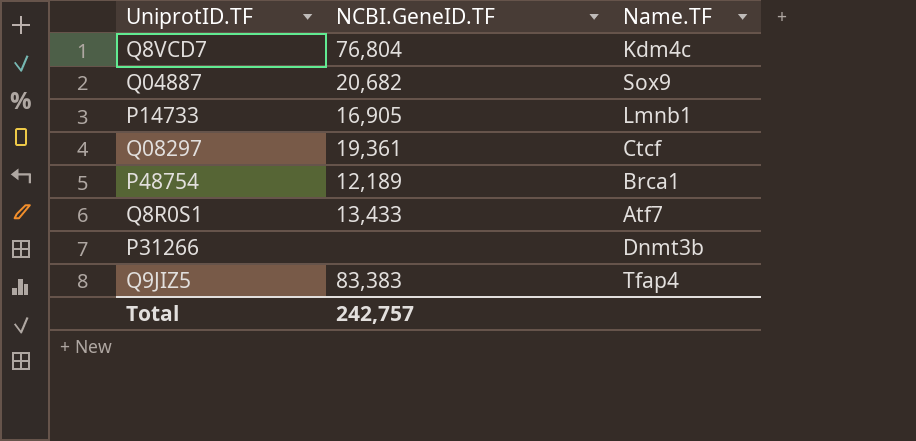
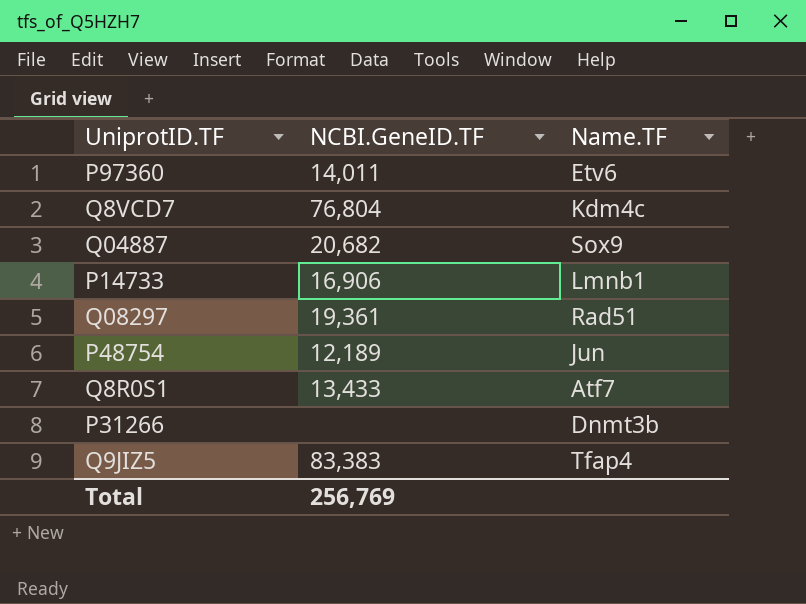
row P97360: none -> 14,011 | Etv6
P14733 | NCBI.GeneID.TF: 16,905 -> 16,906
Q08297 | Name.TF: Ctcf -> Rad51
P48754 | Name.TF: Brca1 -> Jun
Total | NCBI.GeneID.TF: 242,757 -> 256,769

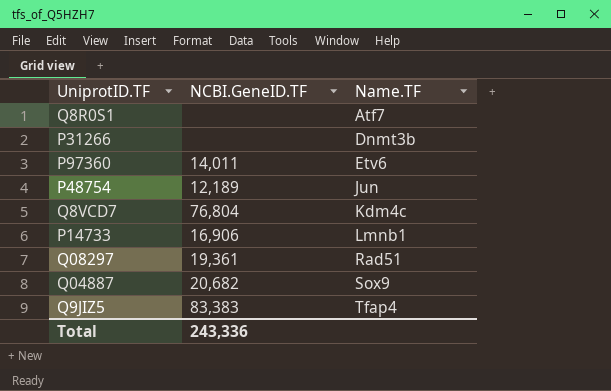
row order: none -> Name.TF ascending
Q8R0S1 | NCBI.GeneID.TF: 13,433 -> none
Total | NCBI.GeneID.TF: 256,769 -> 243,336

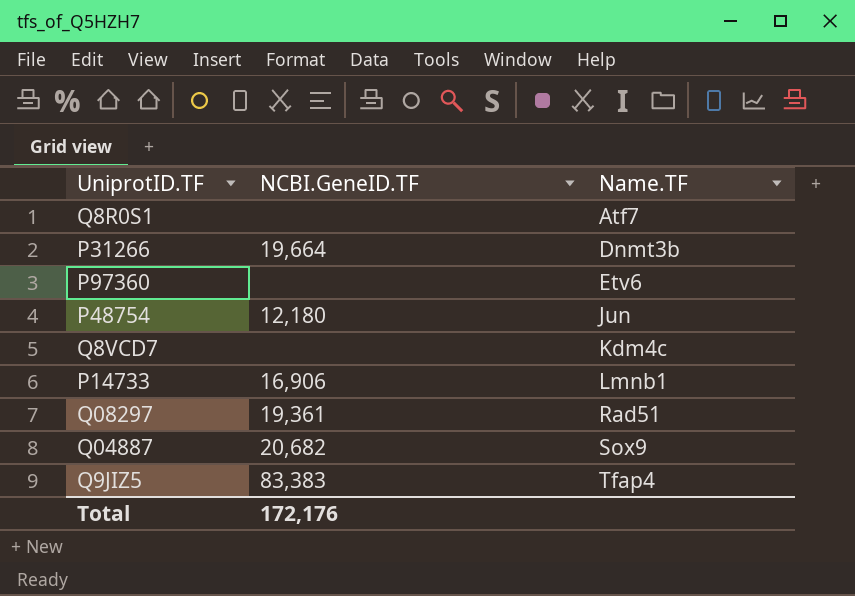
P31266 | NCBI.GeneID.TF: none -> 19,664
P97360 | NCBI.GeneID.TF: 14,011 -> none
P48754 | NCBI.GeneID.TF: 12,189 -> 12,180
Q8VCD7 | NCBI.GeneID.TF: 76,804 -> none
Total | NCBI.GeneID.TF: 243,336 -> 172,176

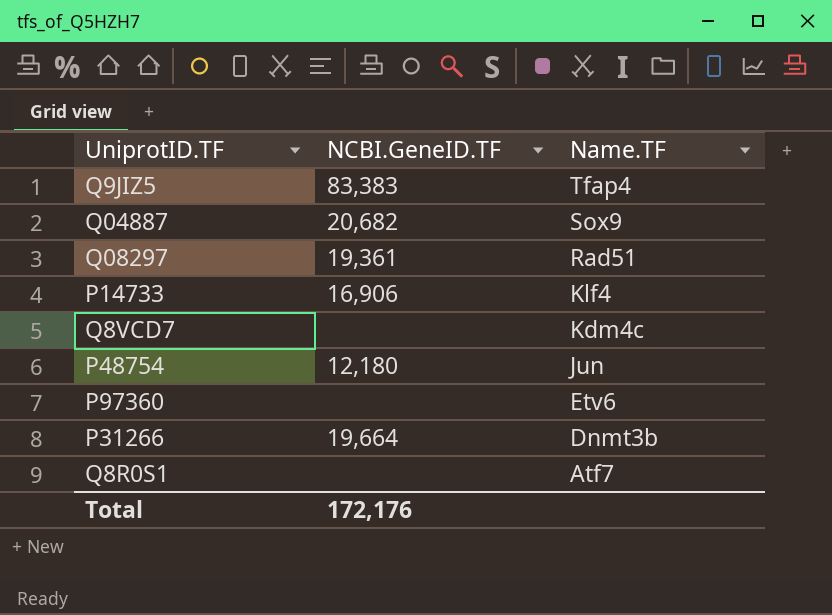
row order: Name.TF ascending -> Name.TF descending
P14733 | Name.TF: Lmnb1 -> Klf4

